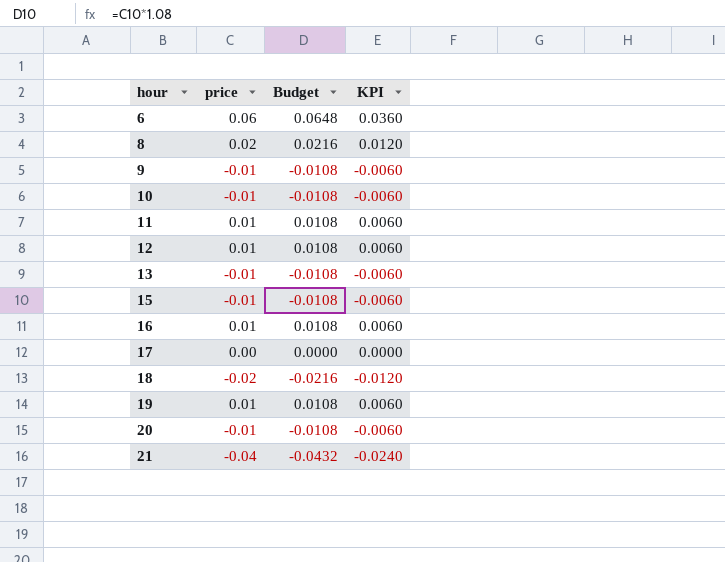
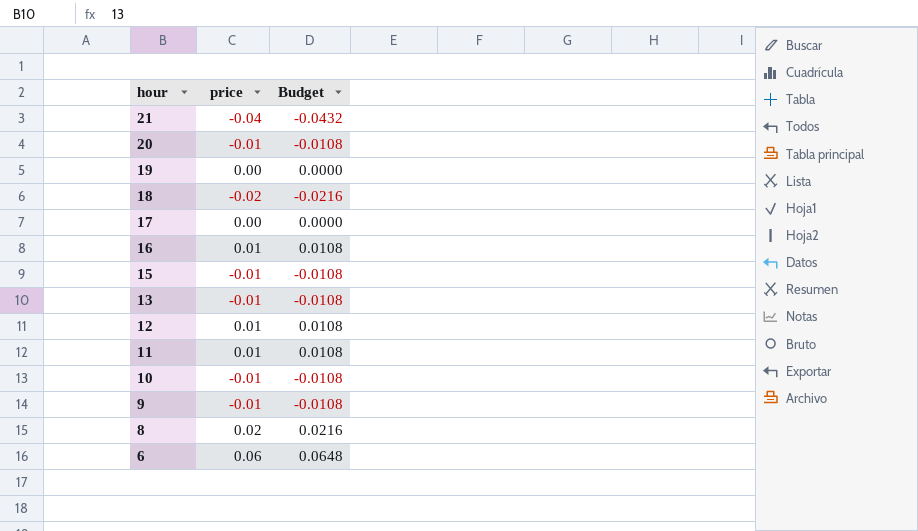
row order: hour ascending -> hour descending
column KPI | formula: [price] * 0.6 -> none
19 | price: 0.01 -> 0.00
19 | Budget: 0.0108 -> 0.0000

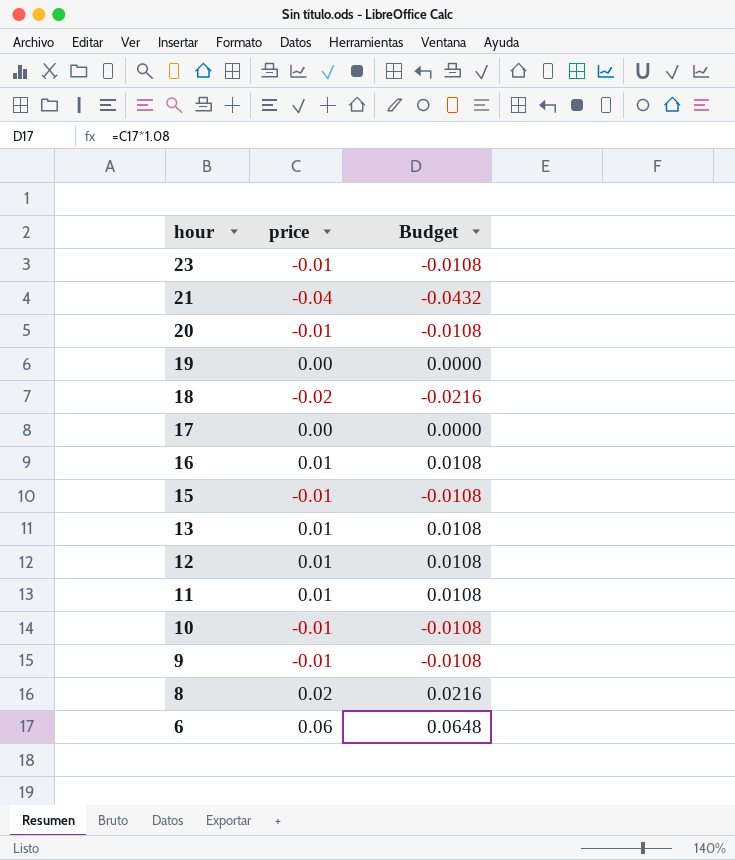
row 23: none -> -0.01 | -0.0108
13 | price: -0.01 -> 0.01
13 | Budget: -0.0108 -> 0.0108

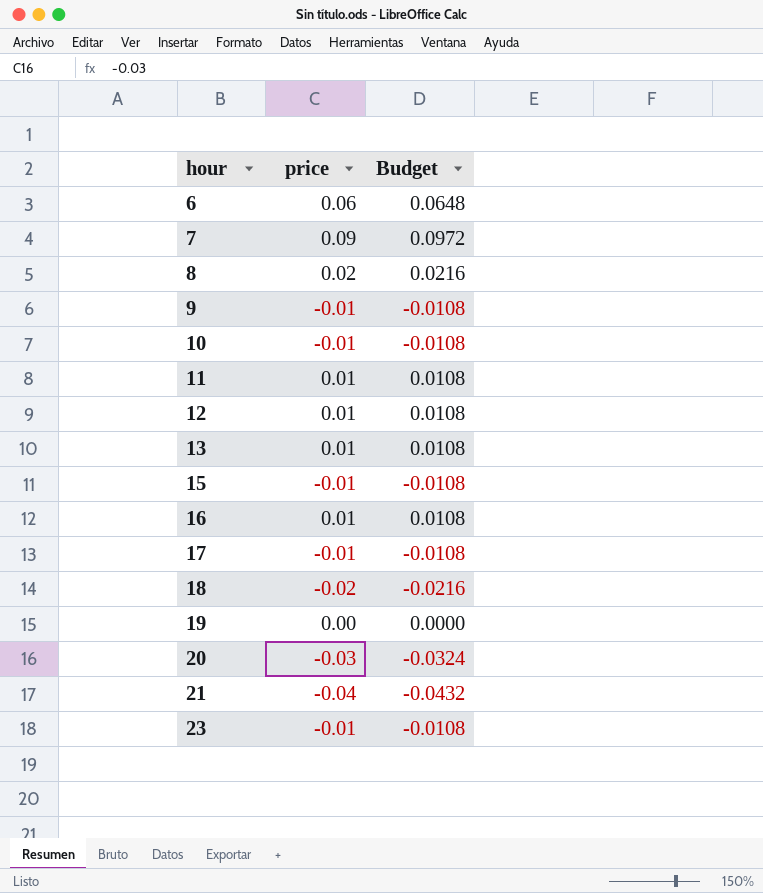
row order: hour descending -> hour ascending
row 7: none -> 0.09 | 0.0972
17 | price: 0.00 -> -0.01
17 | Budget: 0.0000 -> -0.0108
20 | price: -0.01 -> -0.03
20 | Budget: -0.0108 -> -0.0324

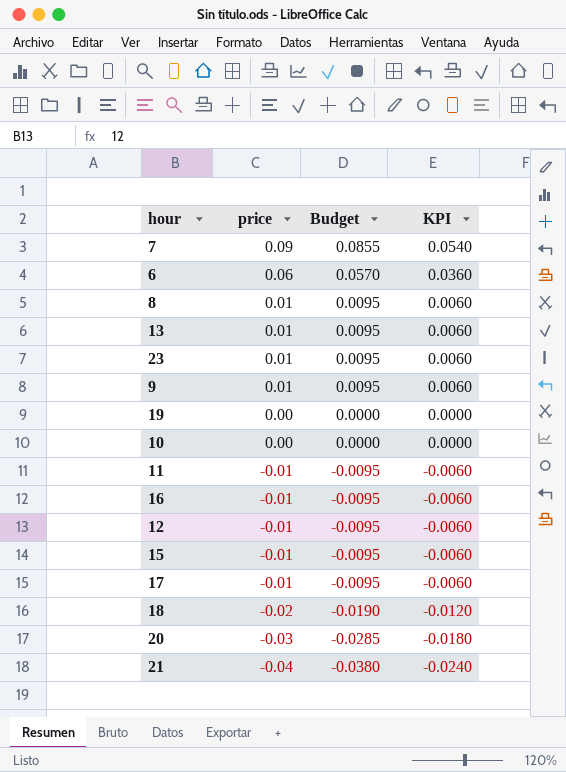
row order: hour ascending -> price descending
column Budget | formula: [price] * 1.08 -> [price] * 0.95
column KPI | formula: none -> [price] * 0.6
8 | price: 0.02 -> 0.01
23 | price: -0.01 -> 0.01
9 | price: -0.01 -> 0.01
10 | price: -0.01 -> 0.00
11 | price: 0.01 -> -0.01
16 | price: 0.01 -> -0.01
12 | price: 0.01 -> -0.01

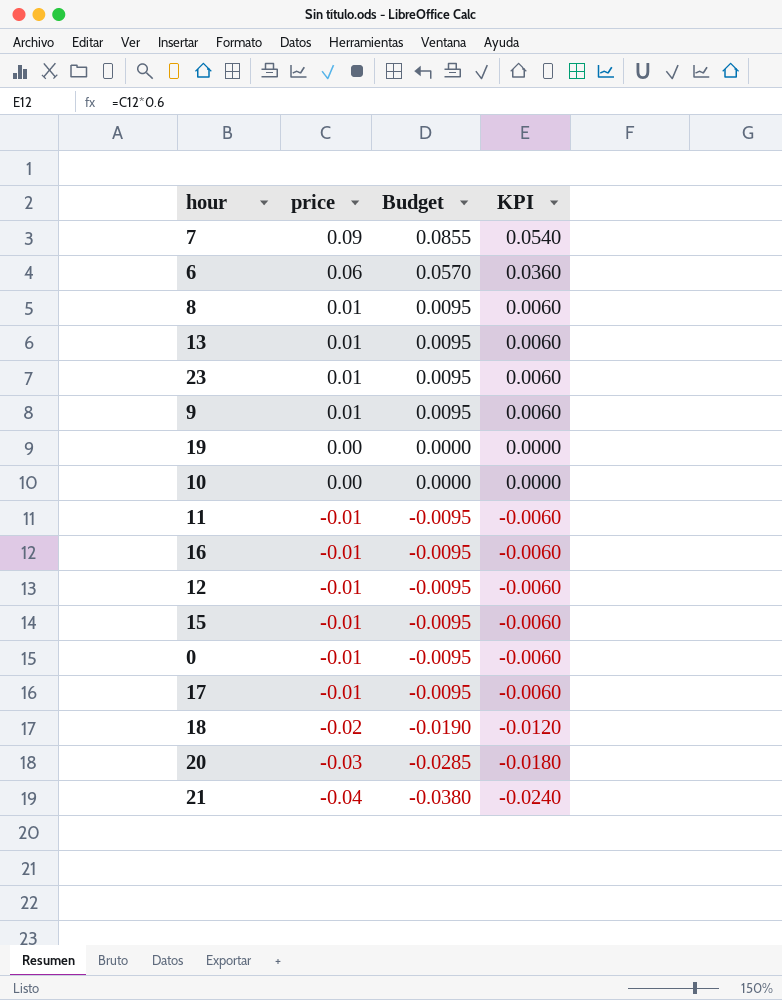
row 0: none -> -0.01 | -0.0095 | -0.0060

